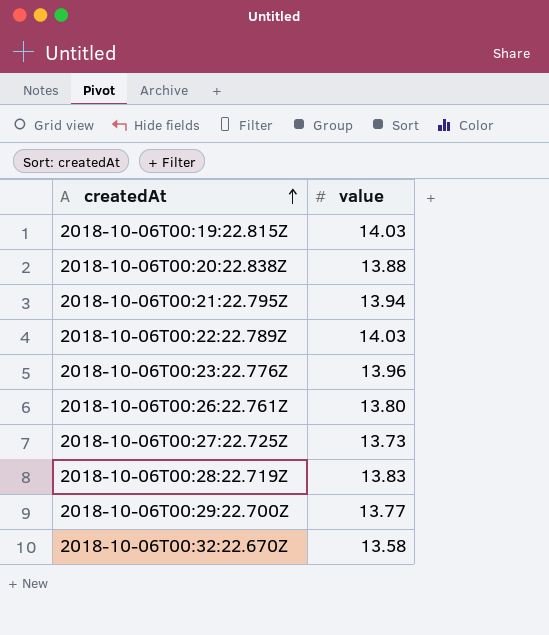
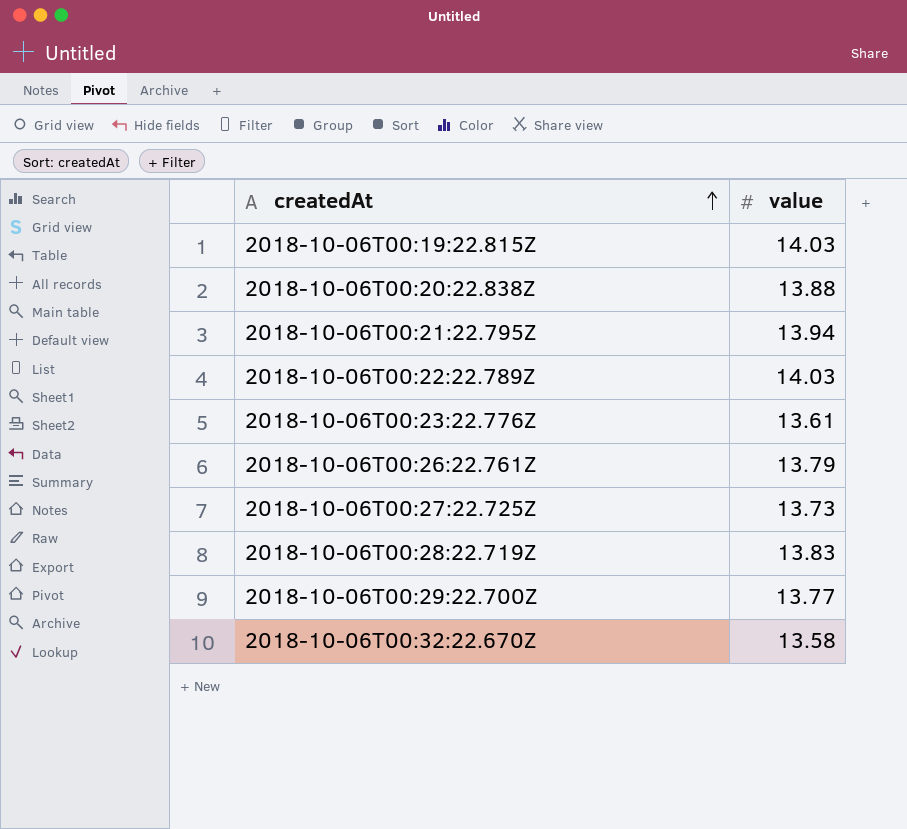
2018-10-06T00:23:22.776Z | value: 13.96 -> 13.61
2018-10-06T00:26:22.761Z | value: 13.80 -> 13.79

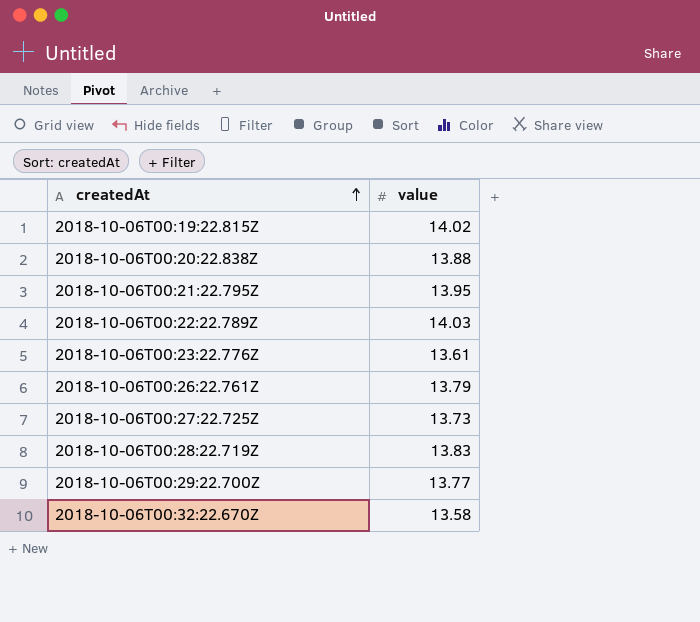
2018-10-06T00:19:22.815Z | value: 14.03 -> 14.02
2018-10-06T00:21:22.795Z | value: 13.94 -> 13.95

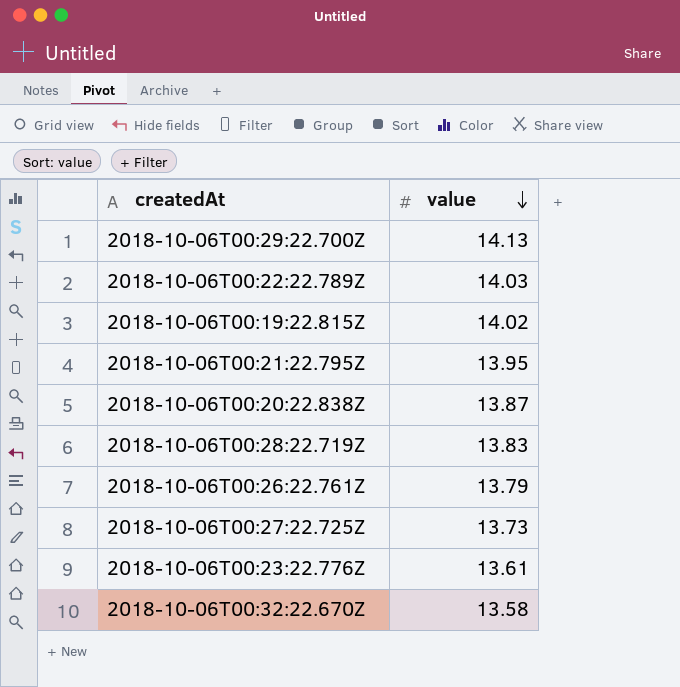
row order: createdAt ascending -> value descending
2018-10-06T00:29:22.700Z | value: 13.77 -> 14.13
2018-10-06T00:20:22.838Z | value: 13.88 -> 13.87

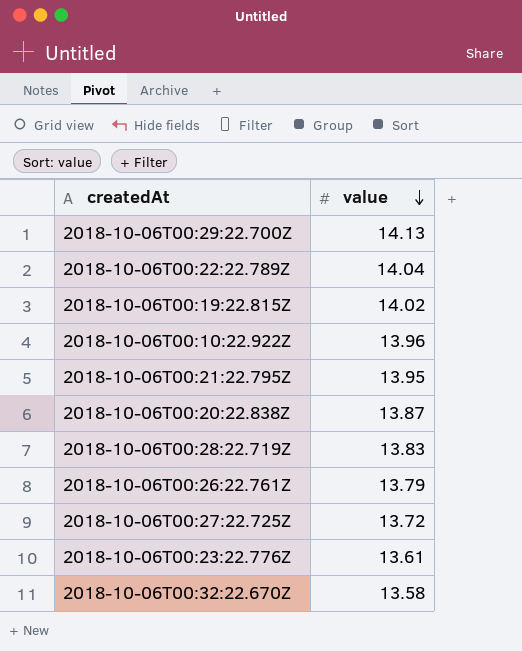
2018-10-06T00:22:22.789Z | value: 14.03 -> 14.04
row 2018-10-06T00:10:22.922Z: none -> 13.96
2018-10-06T00:27:22.725Z | value: 13.73 -> 13.72

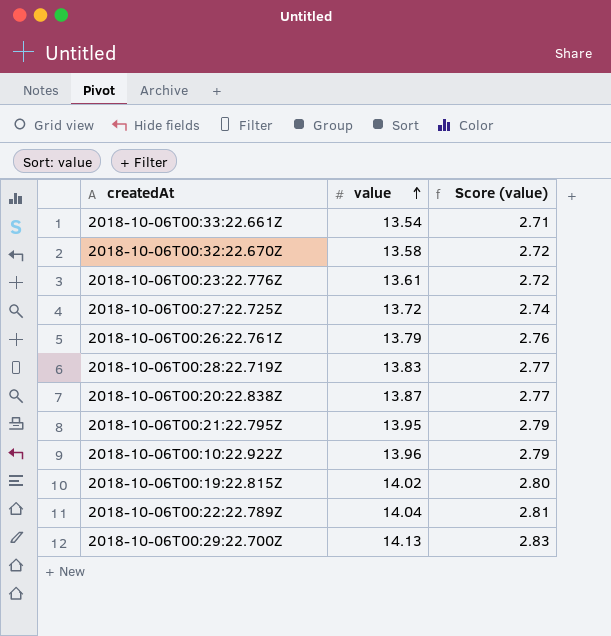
row order: value descending -> value ascending
column Score (value) | formula: none -> [value] * 0.2
row 2018-10-06T00:33:22.661Z: none -> 13.54 | 2.71

